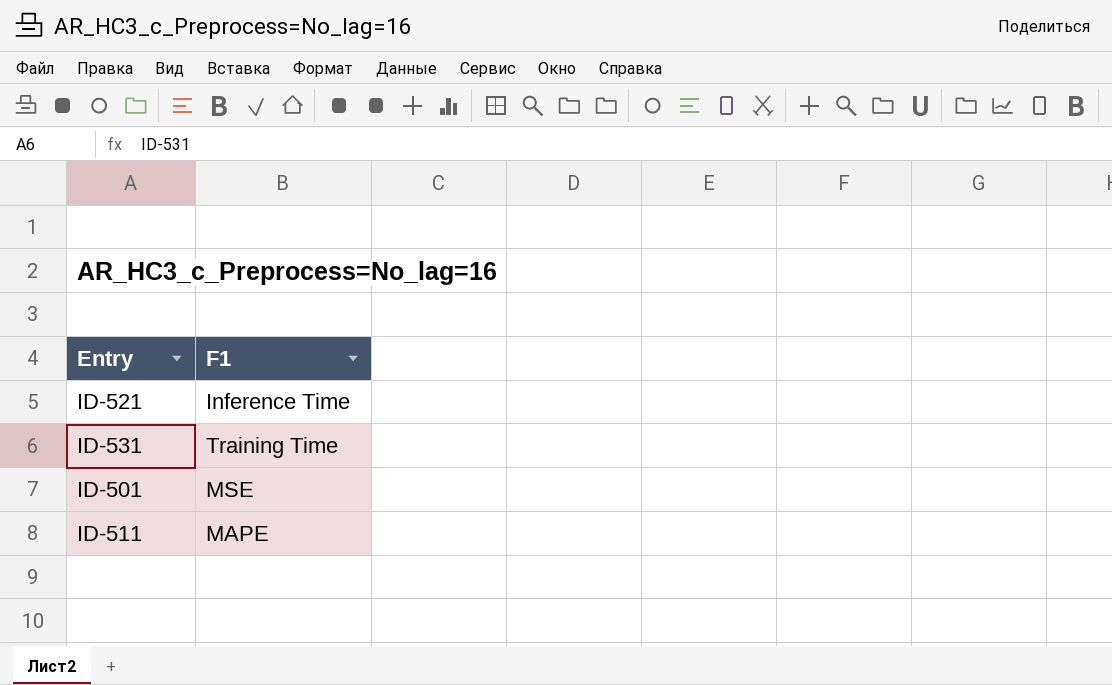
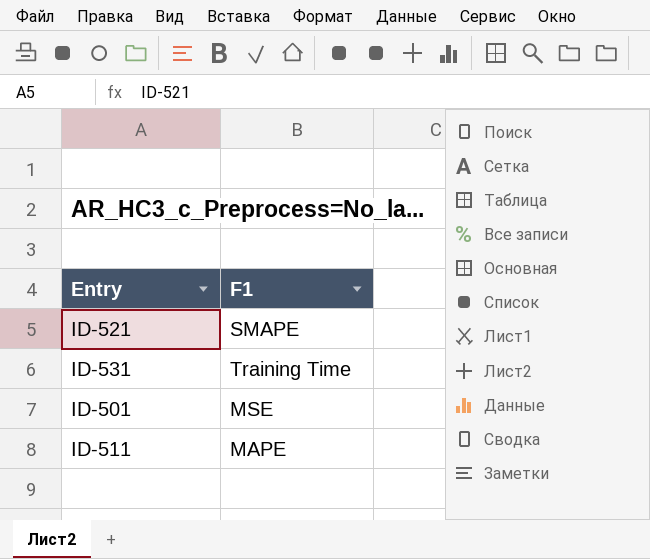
ID-521 | F1: Inference Time -> SMAPE

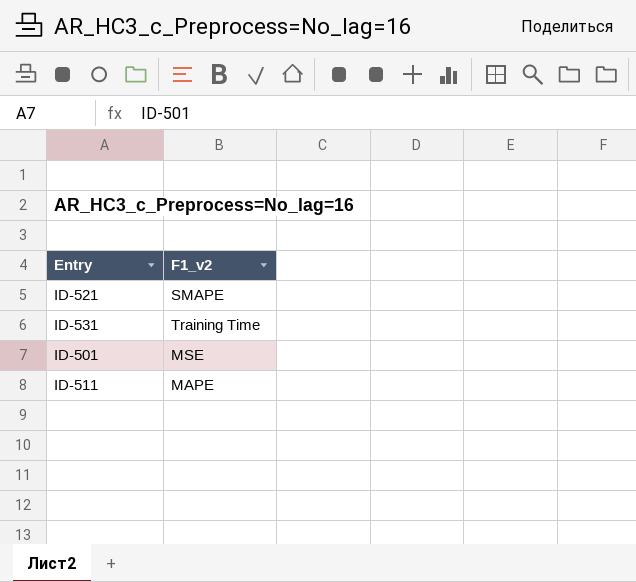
column name: F1 -> F1_v2

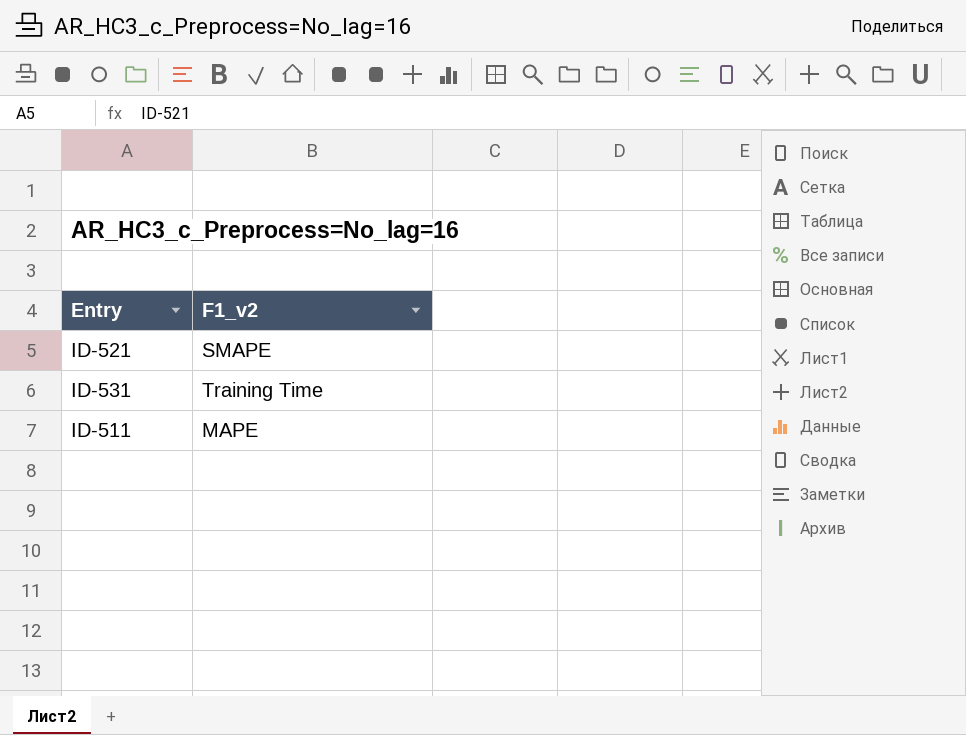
row ID-501: MSE -> none

